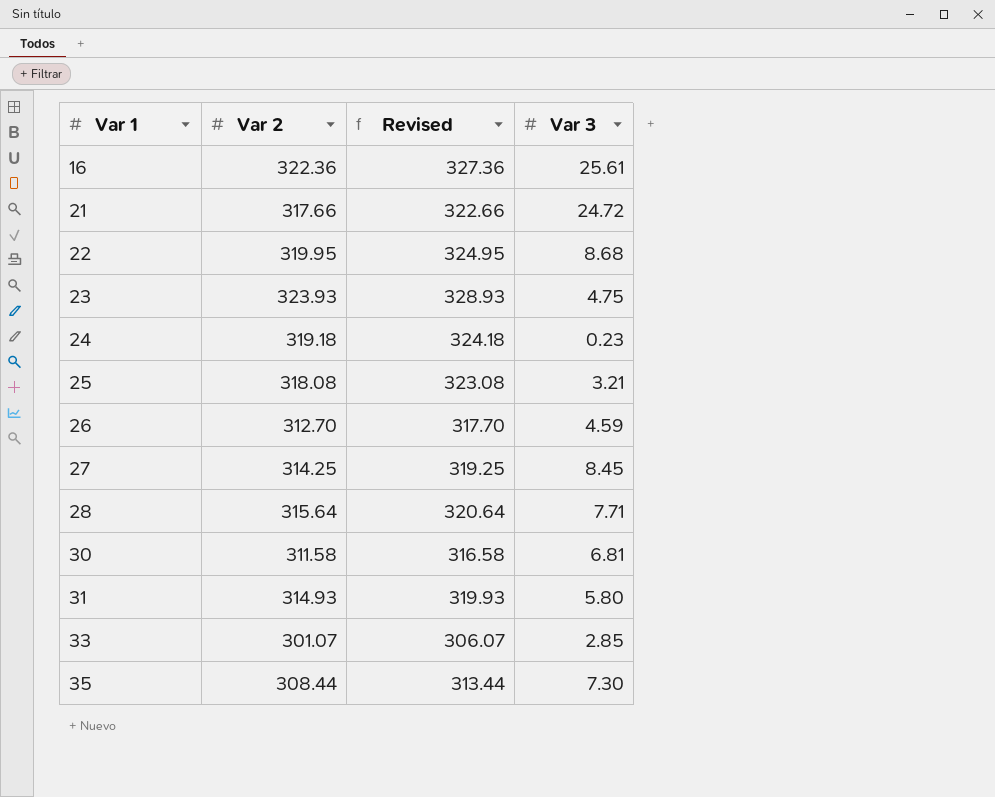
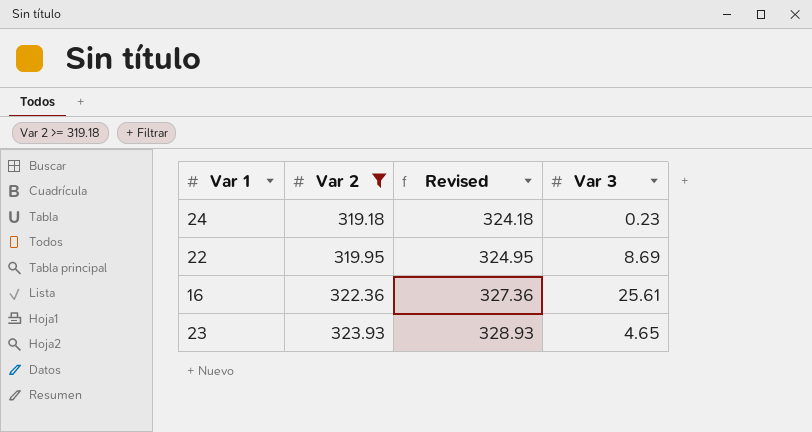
filter: none -> Var 2 >= 319.18
row order: Var 1 ascending -> Var 2 ascending
22 | Var 3: 8.68 -> 8.69
23 | Var 3: 4.75 -> 4.65

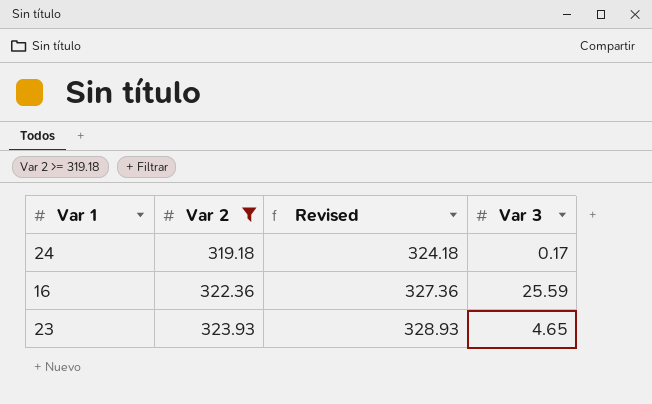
row 22: 319.95 | 324.95 | 8.69 -> none
24 | Var 3: 0.23 -> 0.17
16 | Var 3: 25.61 -> 25.59

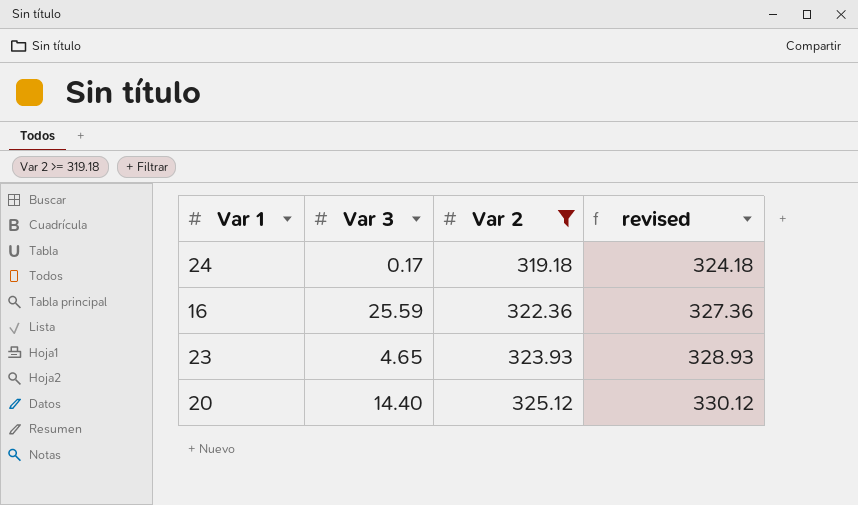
column Var 3 | position: 4 -> 2
column name: Revised -> revised
row 20: none -> 14.40 | 325.12 | 330.12

